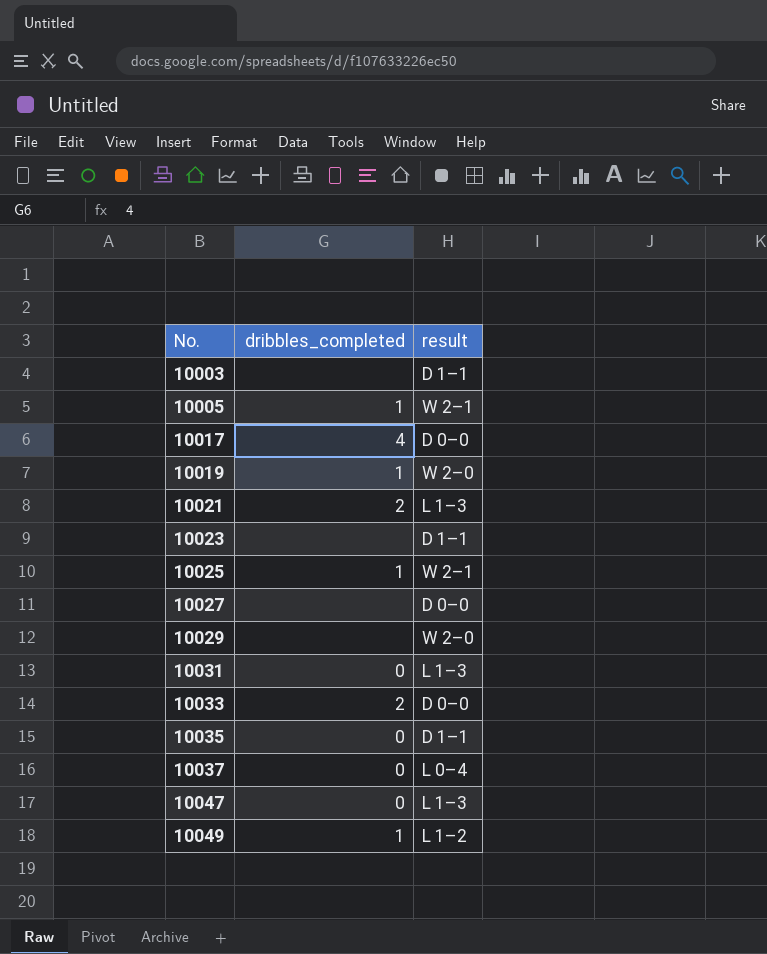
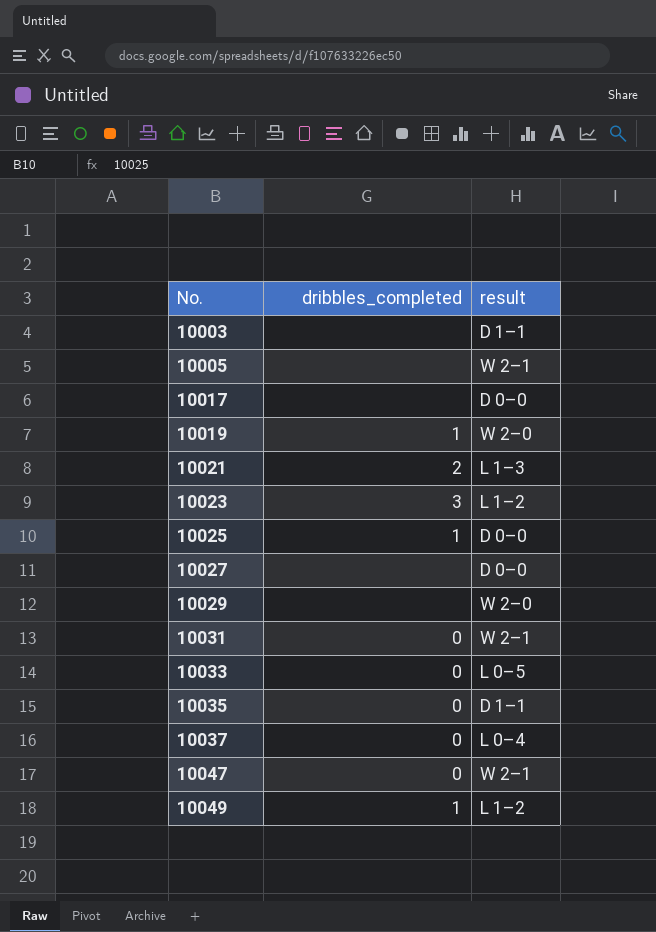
10005 | dribbles_completed: 1 -> none
10017 | dribbles_completed: 4 -> none
10023 | dribbles_completed: none -> 3
10023 | result: D 1–1 -> L 1–2
10025 | result: W 2–1 -> D 0–0
10031 | result: L 1–3 -> W 2–1
10033 | dribbles_completed: 2 -> 0
10033 | result: D 0–0 -> L 0–5
10047 | result: L 1–3 -> W 2–1

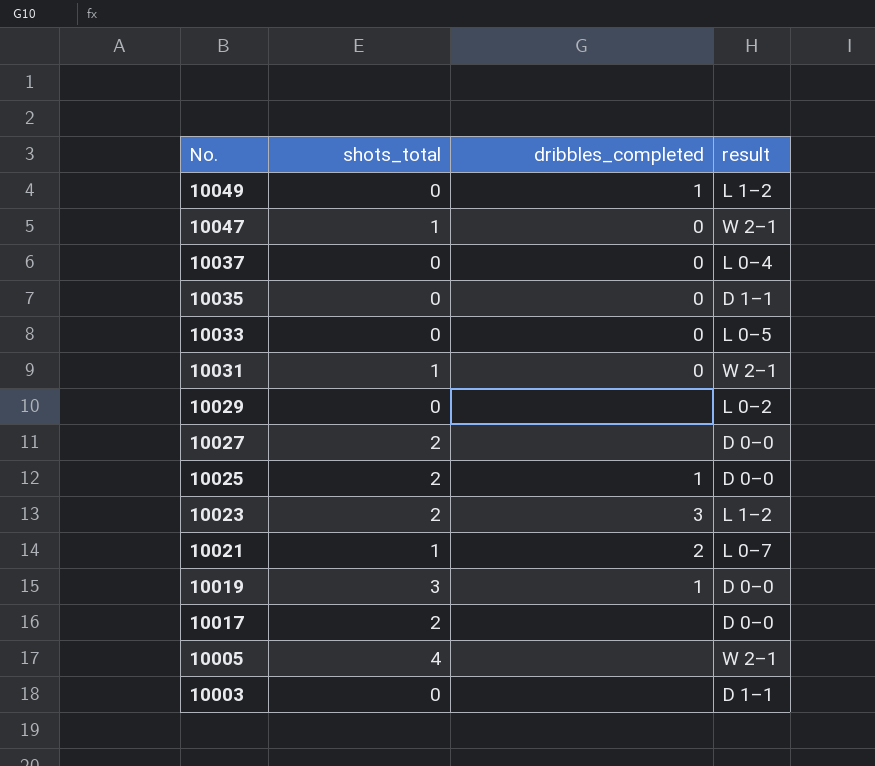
row order: No. ascending -> No. descending
column shots_total | position: none -> 2
10029 | result: W 2–0 -> L 0–2
10021 | result: L 1–3 -> L 0–7
10019 | result: W 2–0 -> D 0–0

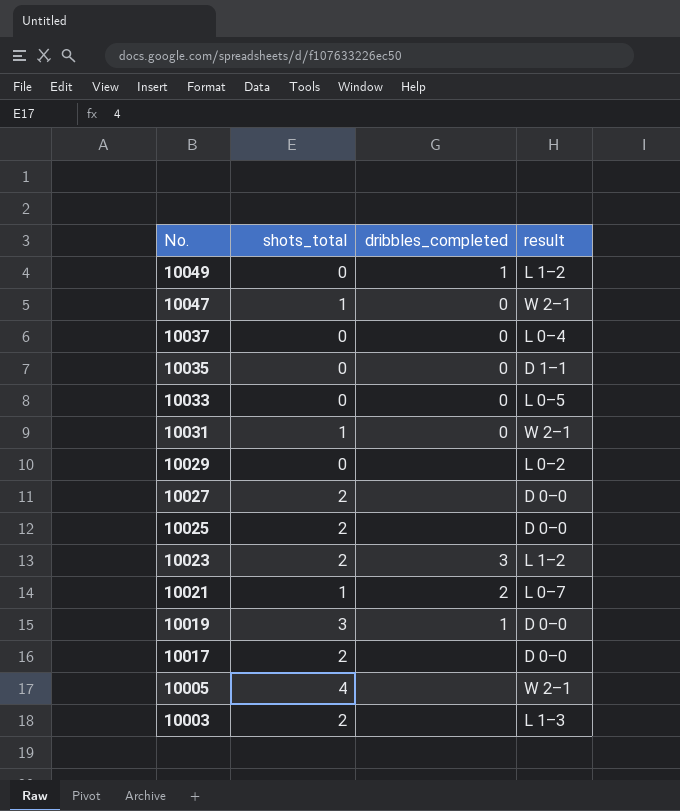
10025 | dribbles_completed: 1 -> none
10003 | shots_total: 0 -> 2
10003 | result: D 1–1 -> L 1–3

